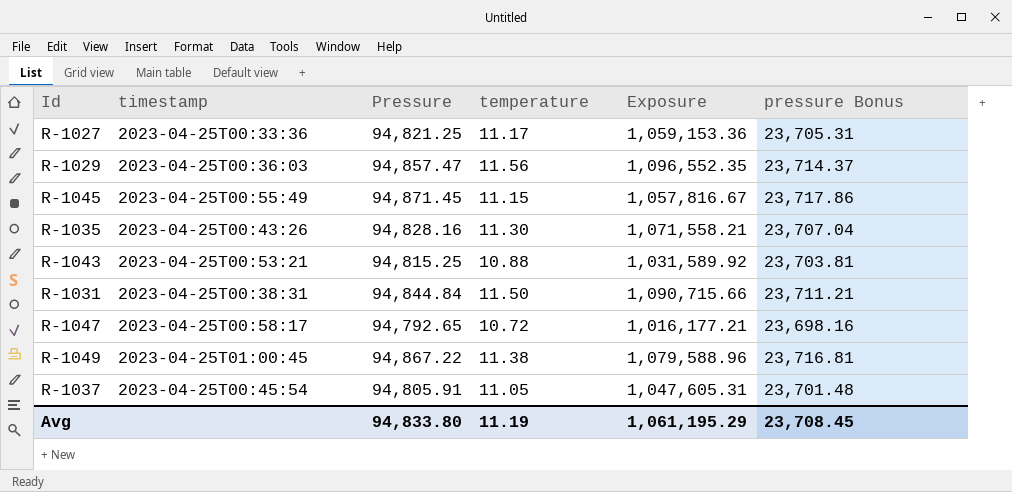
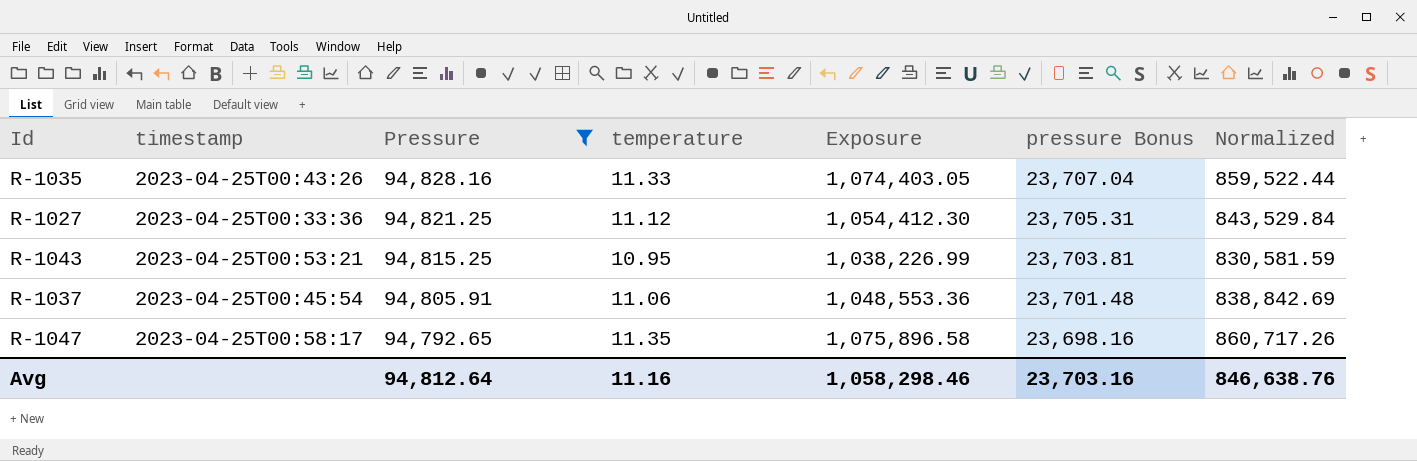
filter: none -> Pressure <= 94,828.16
row order: none -> Pressure descending
column Normalized | formula: none -> [Exposure] * 0.8
R-1035 | temperature: 11.30 -> 11.33
R-1035 | Exposure: 1,071,558.21 -> 1,074,403.05
R-1027 | temperature: 11.17 -> 11.12
R-1027 | Exposure: 1,059,153.36 -> 1,054,412.30
R-1043 | temperature: 10.88 -> 10.95
R-1043 | Exposure: 1,031,589.92 -> 1,038,226.99
R-1037 | temperature: 11.05 -> 11.06
R-1037 | Exposure: 1,047,605.31 -> 1,048,553.36
R-1047 | temperature: 10.72 -> 11.35
R-1047 | Exposure: 1,016,177.21 -> 1,075,896.58
Avg | Pressure: 94,833.80 -> 94,812.64
Avg | temperature: 11.19 -> 11.16
Avg | Exposure: 1,061,195.29 -> 1,058,298.46
Avg | pressure Bonus: 23,708.45 -> 23,703.16

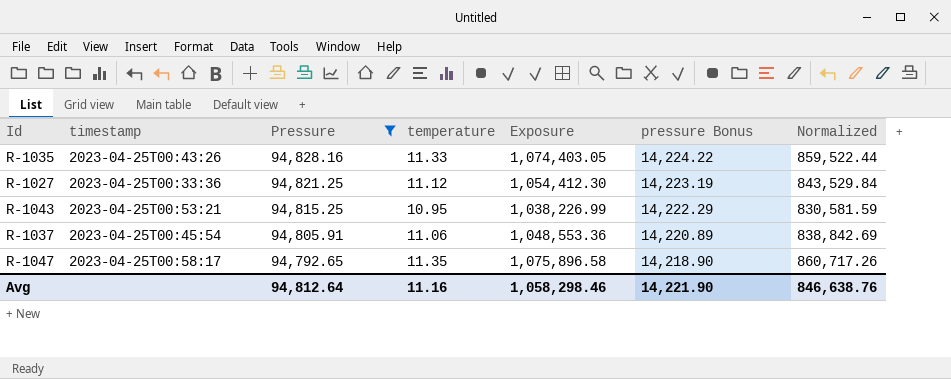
column pressure Bonus | formula: [Pressure] * 0.25 -> [Pressure] * 0.15
Avg | pressure Bonus: 23,703.16 -> 14,221.90

